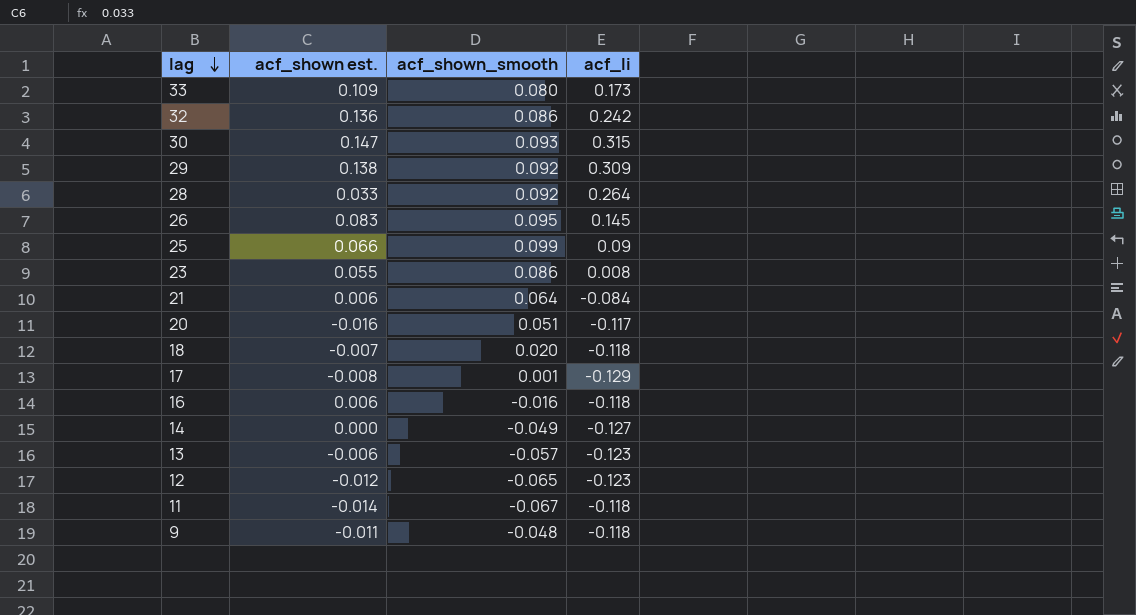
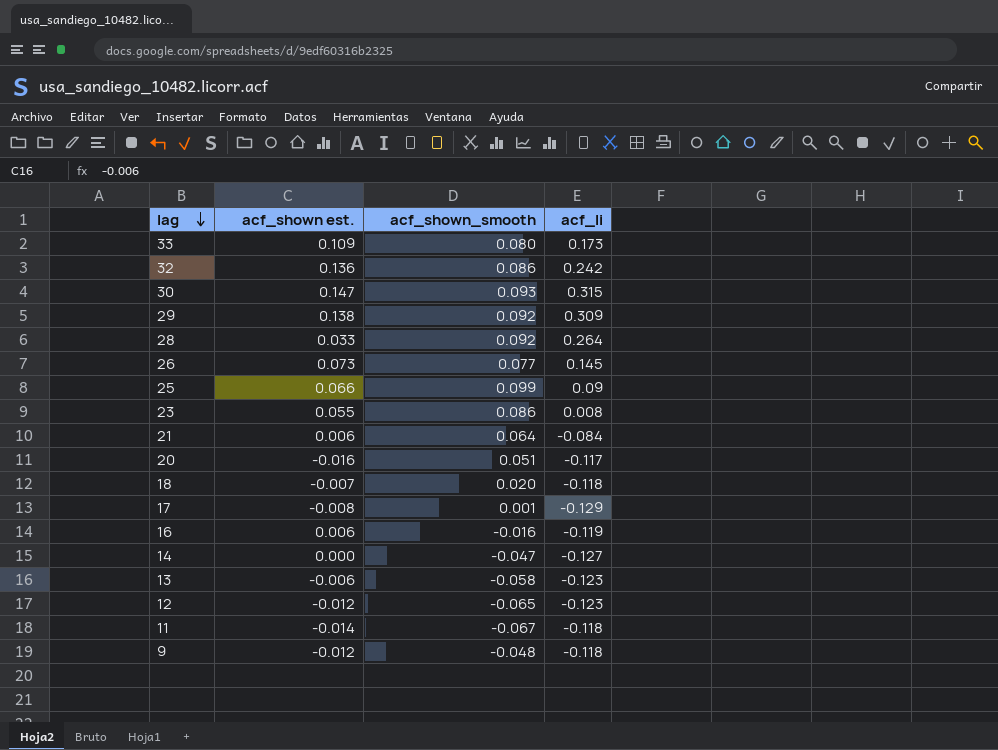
26 | acf_shown est.: 0.083 -> 0.073
26 | acf_shown_smooth: 0.095 -> 0.077
16 | acf_li: -0.118 -> -0.119
14 | acf_shown_smooth: -0.049 -> -0.047
13 | acf_shown_smooth: -0.057 -> -0.058
9 | acf_shown est.: -0.011 -> -0.012

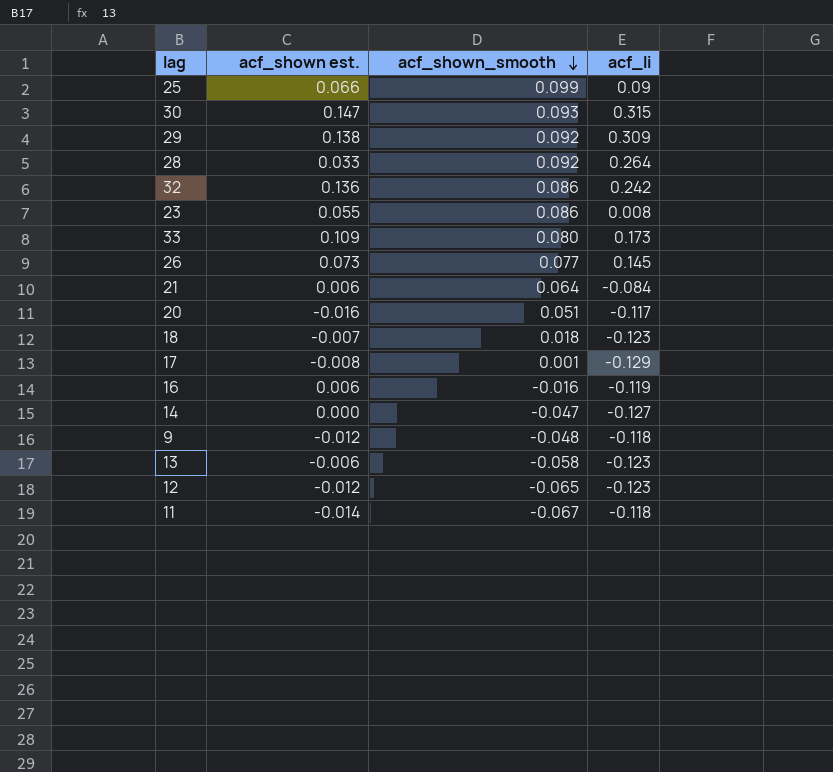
row order: lag descending -> acf_shown_smooth descending
18 | acf_shown_smooth: 0.020 -> 0.018
18 | acf_li: -0.118 -> -0.123

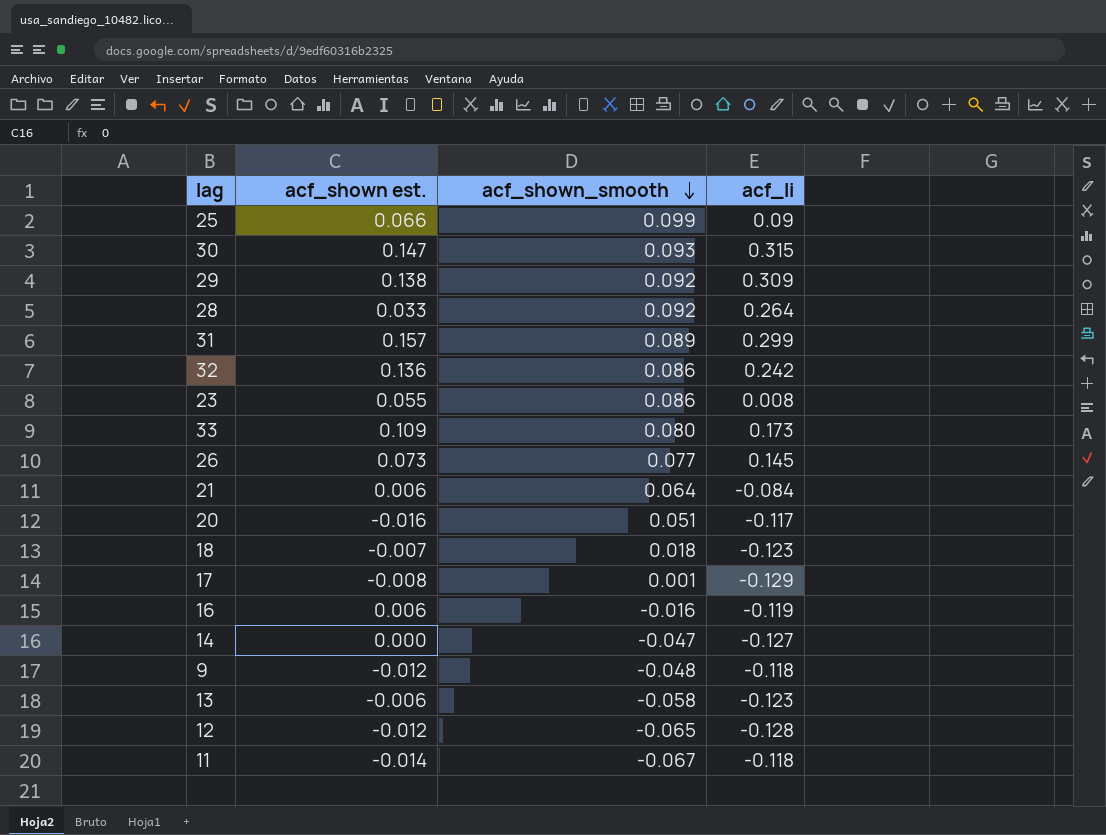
row 31: none -> 0.157 | 0.089 | 0.299
12 | acf_li: -0.123 -> -0.128

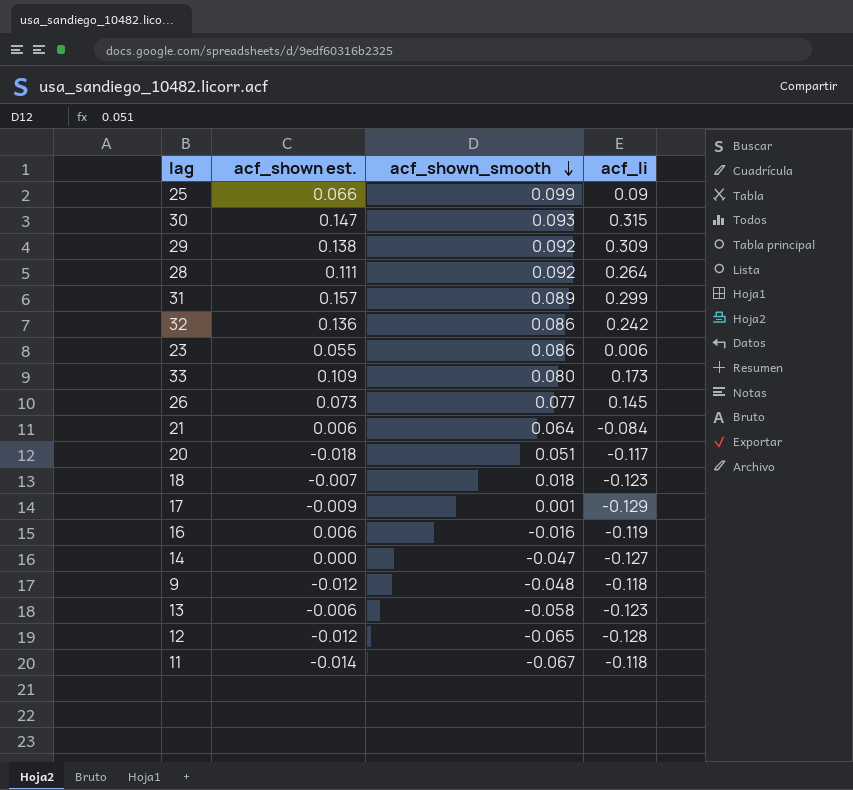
28 | acf_shown est.: 0.033 -> 0.111
23 | acf_li: 0.008 -> 0.006
20 | acf_shown est.: -0.016 -> -0.018
17 | acf_shown est.: -0.008 -> -0.009

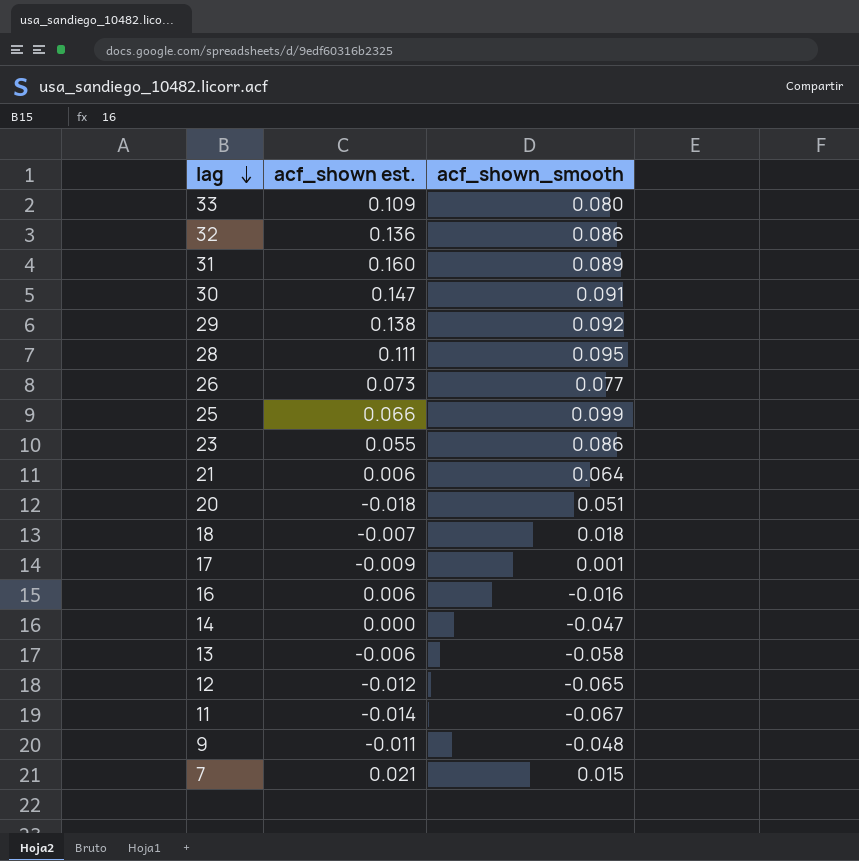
row order: acf_shown_smooth descending -> lag descending
column acf_li | position: 4 -> none
31 | acf_shown est.: 0.157 -> 0.160
30 | acf_shown_smooth: 0.093 -> 0.091
28 | acf_shown_smooth: 0.092 -> 0.095
9 | acf_shown est.: -0.012 -> -0.011
row 7: none -> 0.021 | 0.015

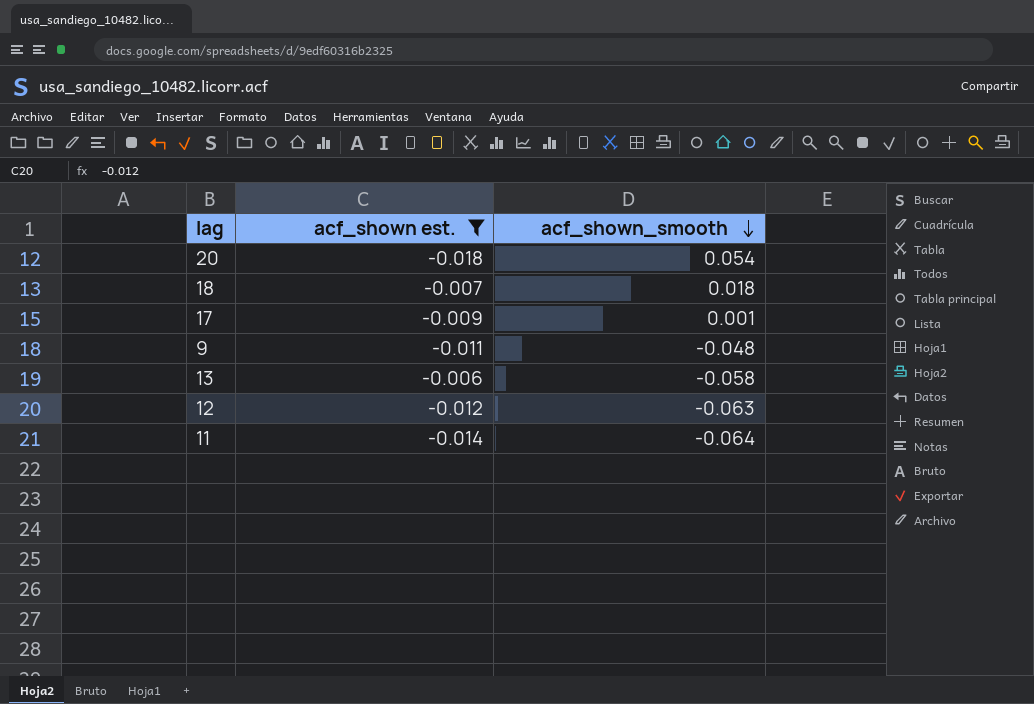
filter: none -> acf_shown est. <= -0.006
row order: lag descending -> acf_shown_smooth descending
20 | acf_shown_smooth: 0.051 -> 0.054
12 | acf_shown_smooth: -0.065 -> -0.063
11 | acf_shown_smooth: -0.067 -> -0.064

